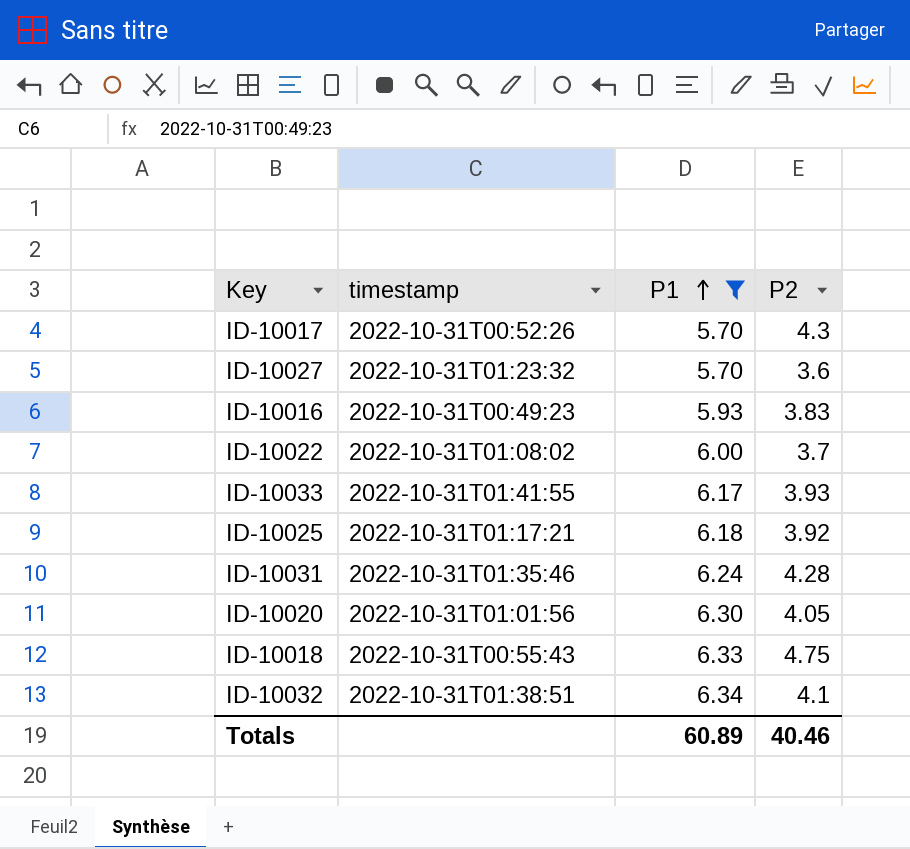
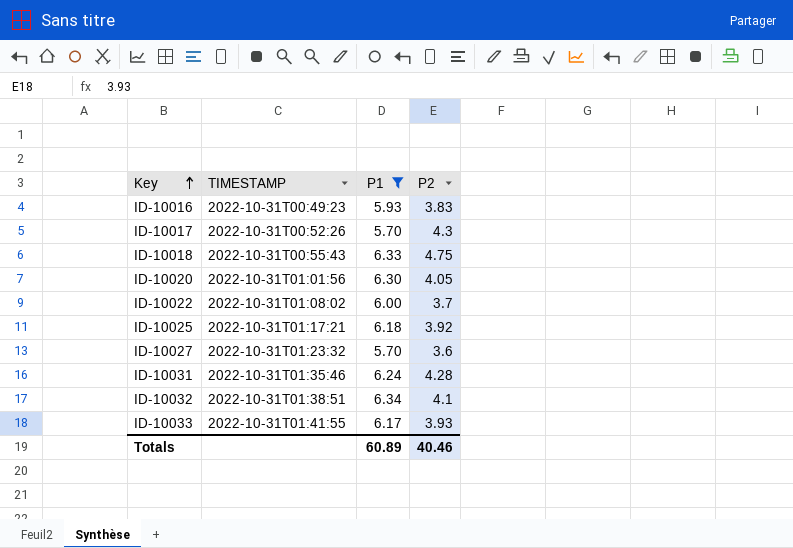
row order: P1 ascending -> Key ascending
column name: timestamp -> TIMESTAMP

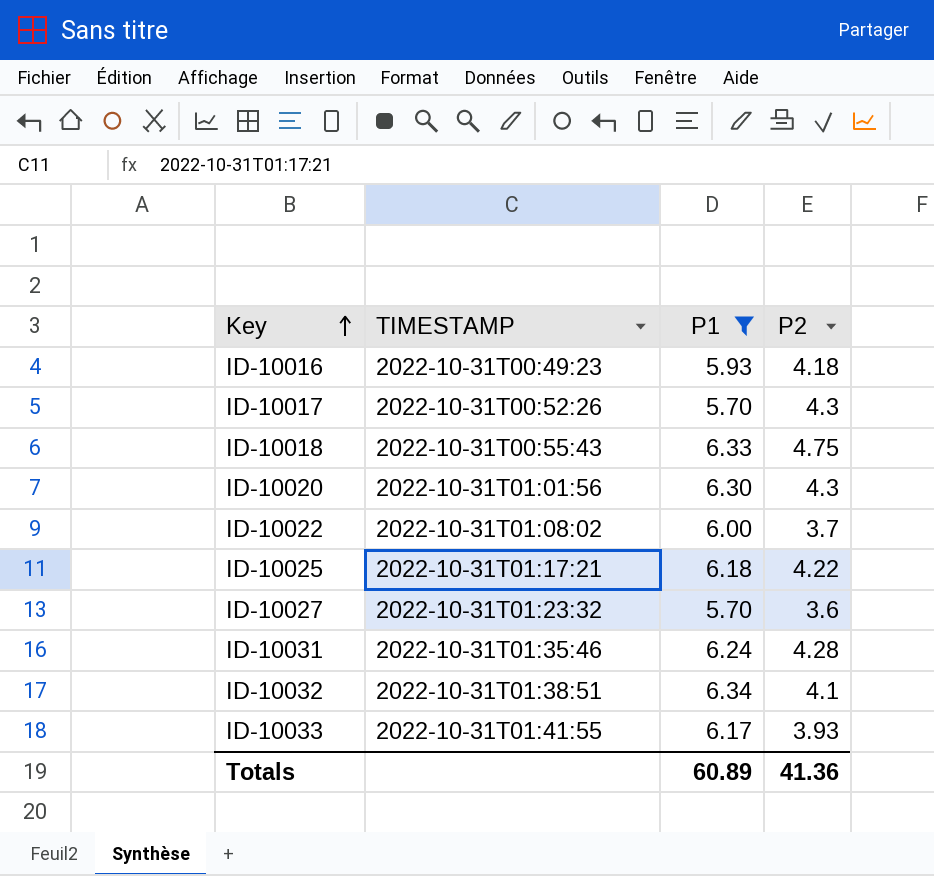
ID-10016 | P2: 3.83 -> 4.18
ID-10020 | P2: 4.05 -> 4.3
ID-10025 | P2: 3.92 -> 4.22
Totals | P2: 40.46 -> 41.36

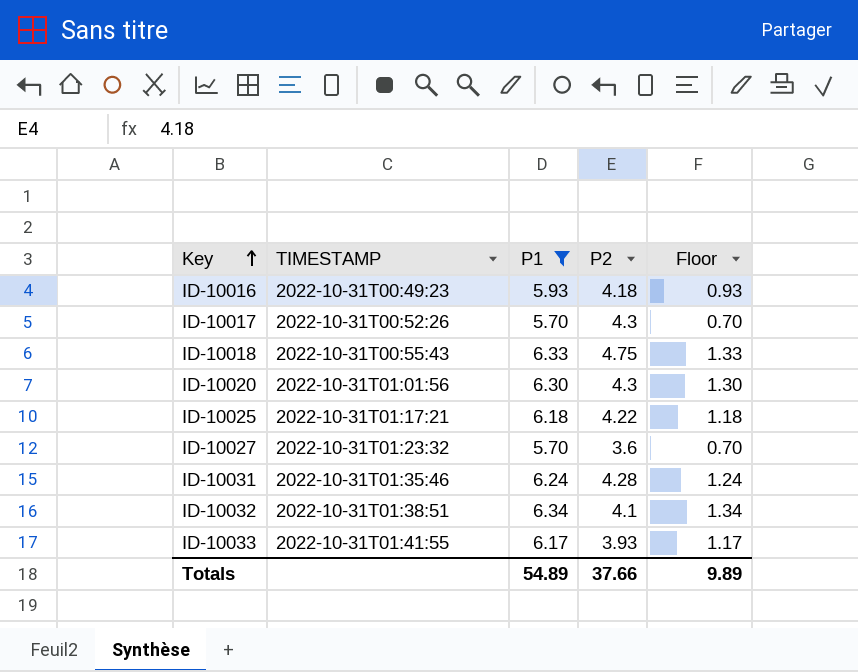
column Floor | formula: none -> [P1] - 5
row ID-10022: 2022-10-31T01:08:02 | 6.00 | 3.7 -> none
Totals | P1: 60.89 -> 54.89
Totals | P2: 41.36 -> 37.66

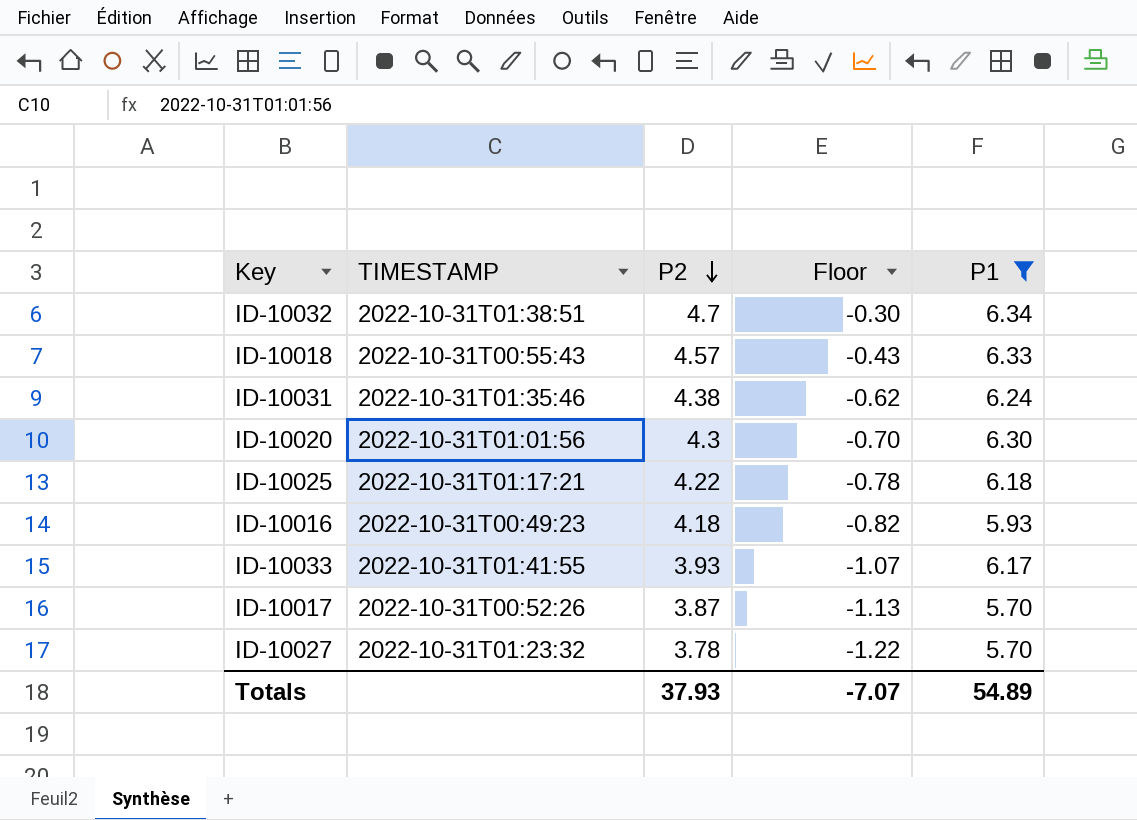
row order: Key ascending -> P2 descending
column Floor | formula: [P1] - 5 -> [P2] - 5
column P1 | position: 3 -> 5
ID-10032 | P2: 4.1 -> 4.7
ID-10018 | P2: 4.75 -> 4.57
ID-10031 | P2: 4.28 -> 4.38
ID-10017 | P2: 4.3 -> 3.87
ID-10027 | P2: 3.6 -> 3.78
Totals | P2: 37.66 -> 37.93
Totals | Floor: 9.89 -> -7.07

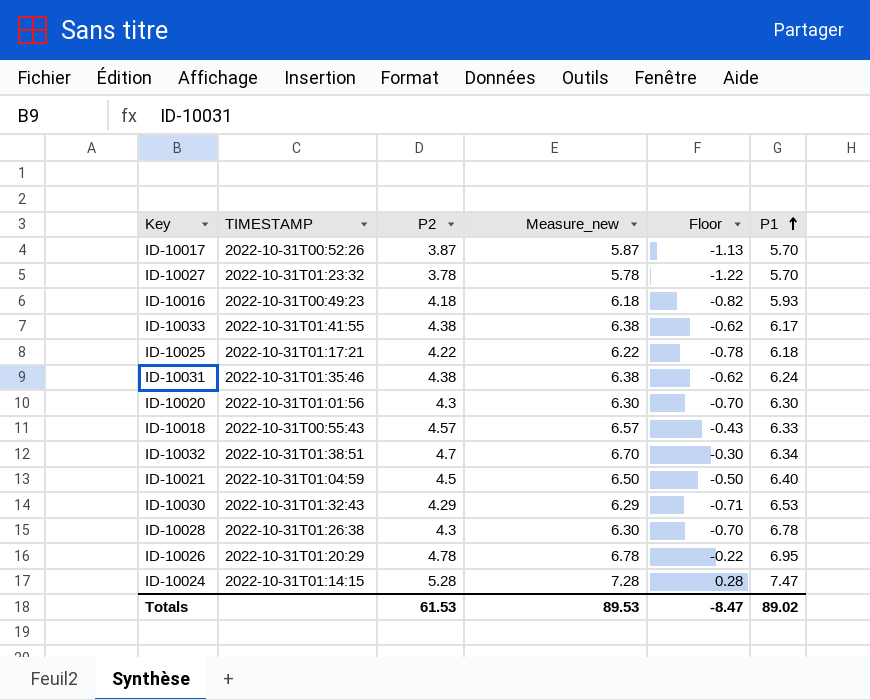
filter: P1 <= 6.34 -> none
row order: P2 descending -> P1 ascending
column Measure_new | formula: none -> [P2] + 2
ID-10033 | P2: 3.93 -> 4.38
ID-10033 | Floor: -1.07 -> -0.62
Totals | P2: 37.93 -> 61.53
Totals | Floor: -7.07 -> -8.47
Totals | P1: 54.89 -> 89.02

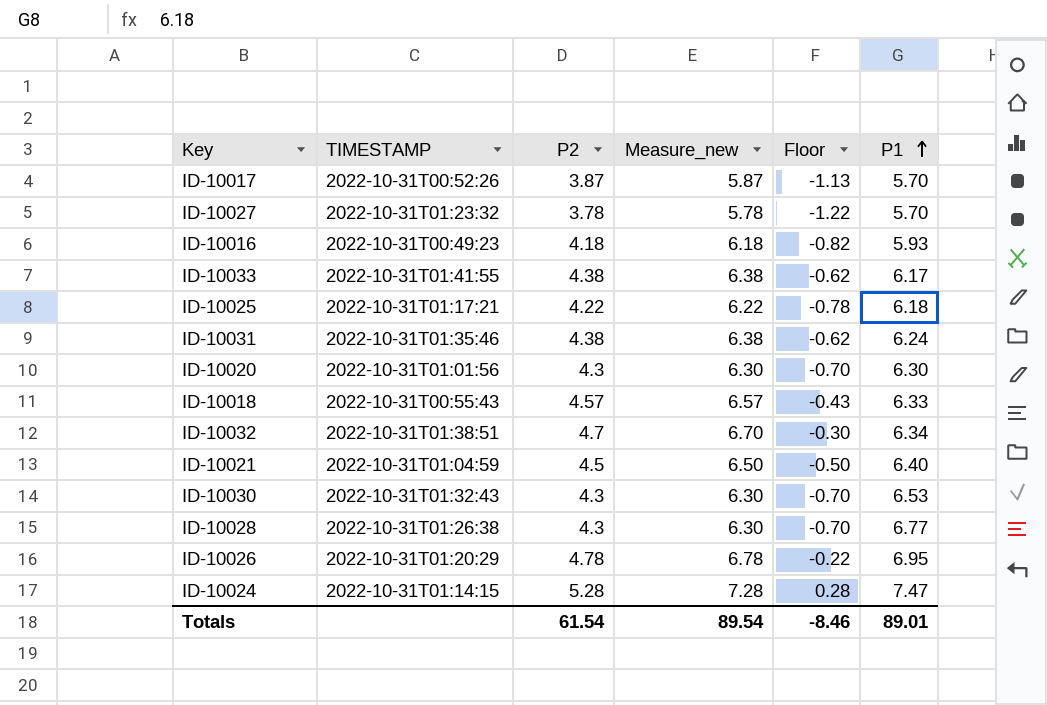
ID-10030 | P2: 4.29 -> 4.3
ID-10030 | Measure_new: 6.29 -> 6.30
ID-10030 | Floor: -0.71 -> -0.70
ID-10028 | P1: 6.78 -> 6.77
Totals | P2: 61.53 -> 61.54
Totals | Measure_new: 89.53 -> 89.54
Totals | Floor: -8.47 -> -8.46
Totals | P1: 89.02 -> 89.01

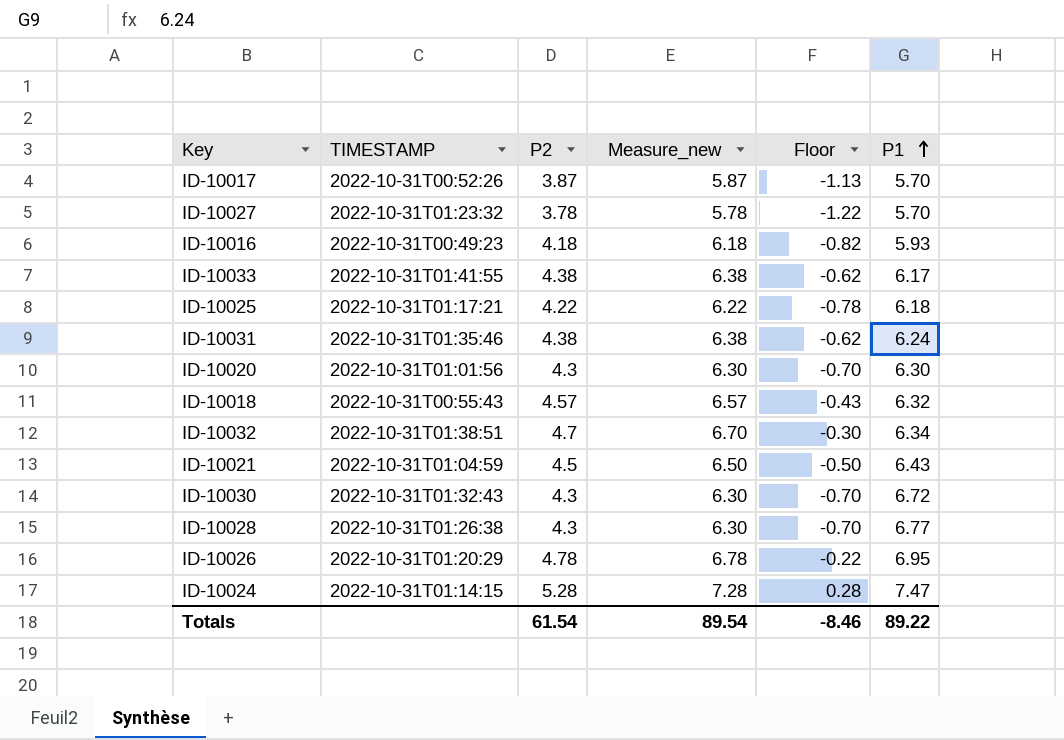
ID-10018 | P1: 6.33 -> 6.32
ID-10021 | P1: 6.40 -> 6.43
ID-10030 | P1: 6.53 -> 6.72
Totals | P1: 89.01 -> 89.22

